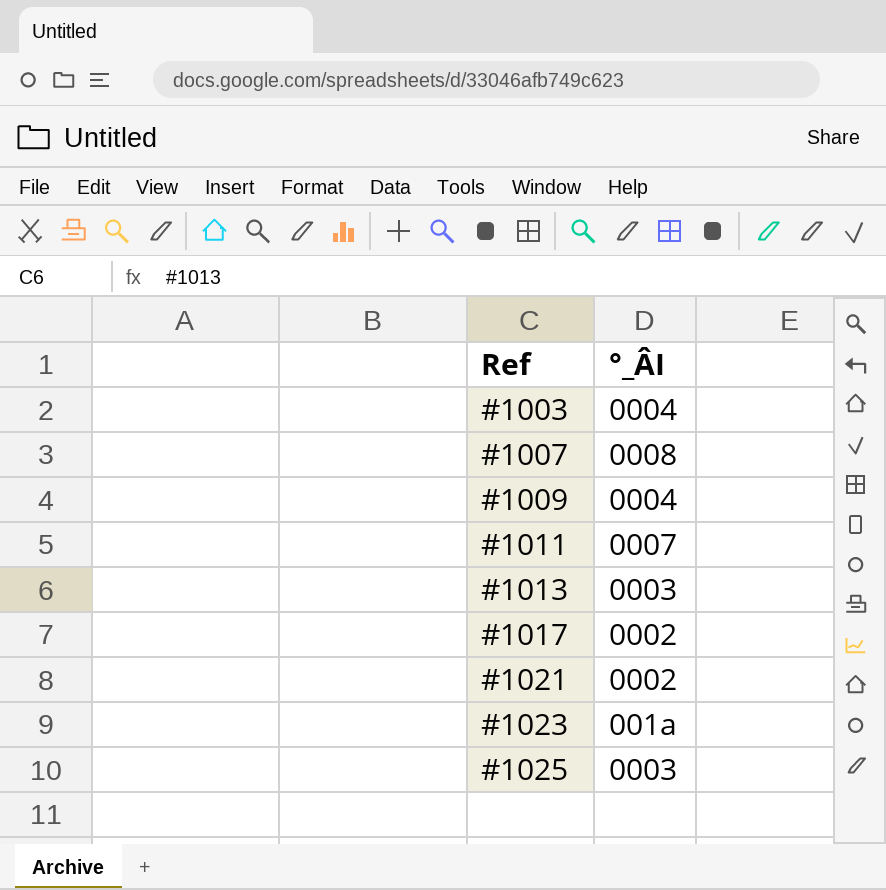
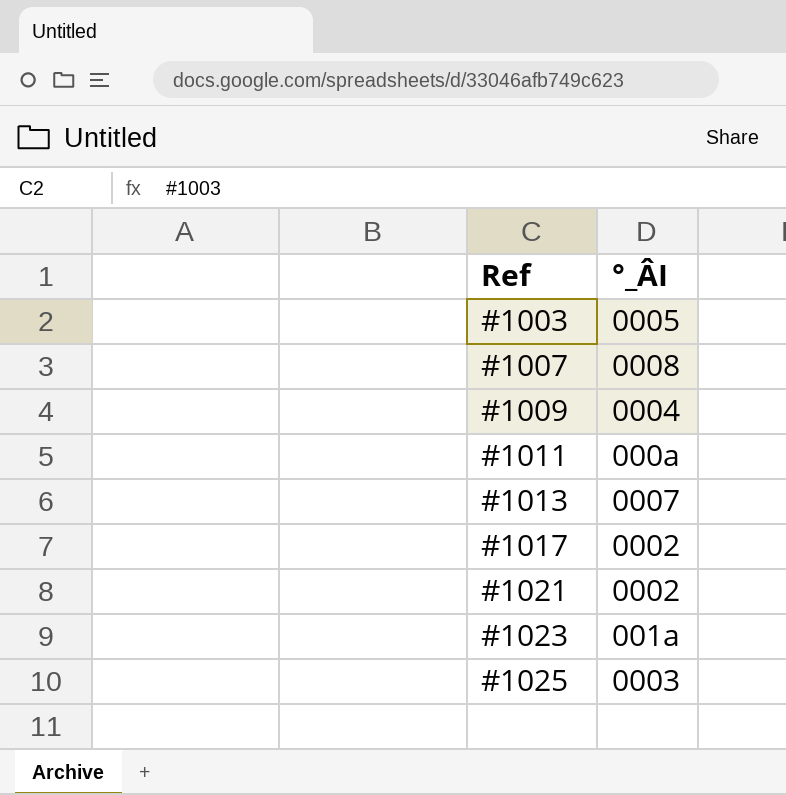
#1003 | °_ÂI: 0004 -> 0005
#1011 | °_ÂI: 0007 -> 000a
#1013 | °_ÂI: 0003 -> 0007

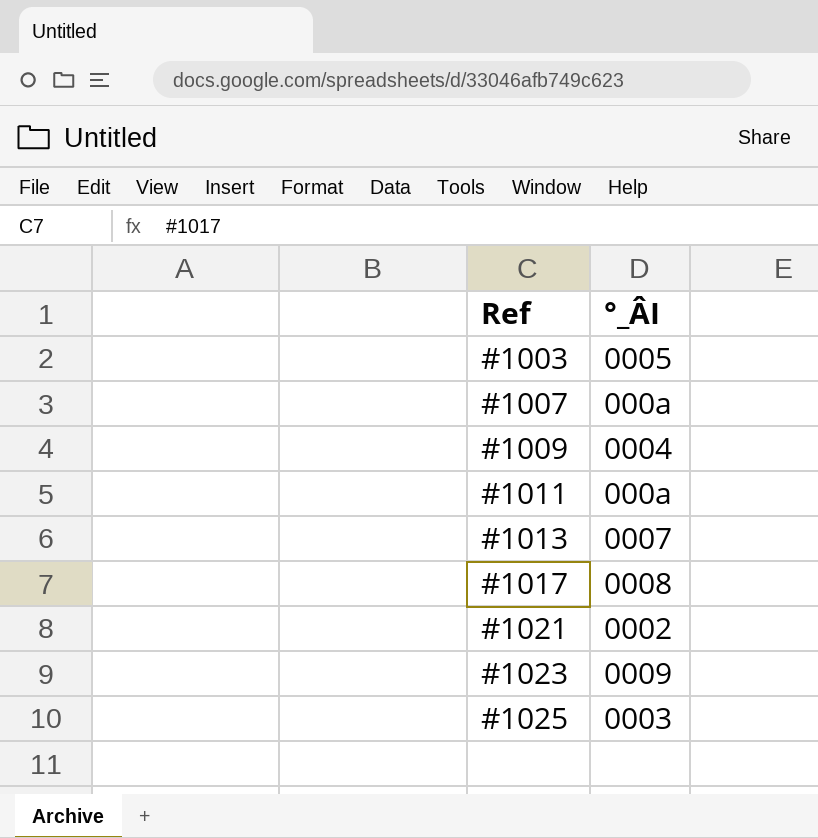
#1007 | °_ÂI: 0008 -> 000a
#1017 | °_ÂI: 0002 -> 0008
#1023 | °_ÂI: 001a -> 0009

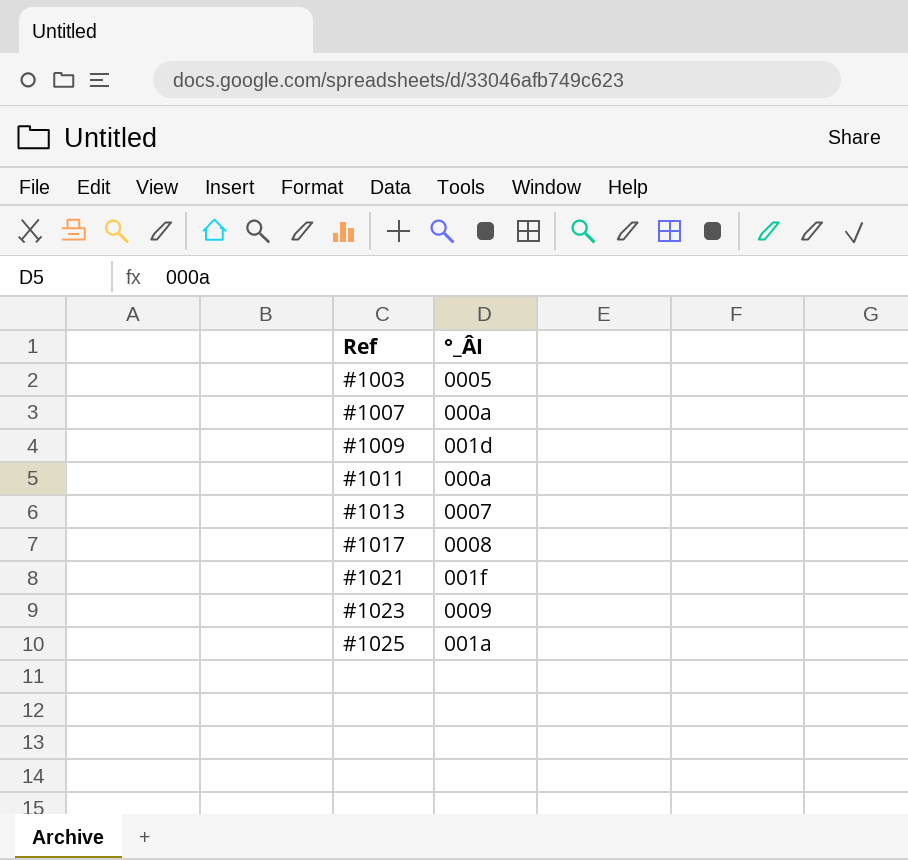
#1009 | °_ÂI: 0004 -> 001d
#1021 | °_ÂI: 0002 -> 001f
#1025 | °_ÂI: 0003 -> 001a

